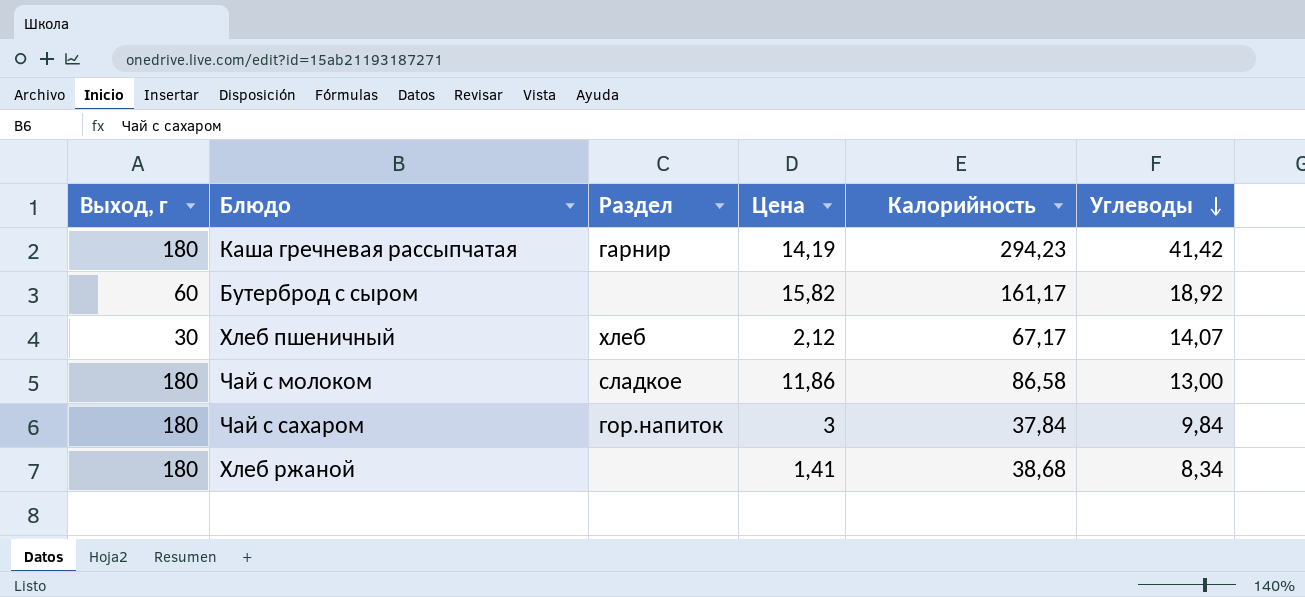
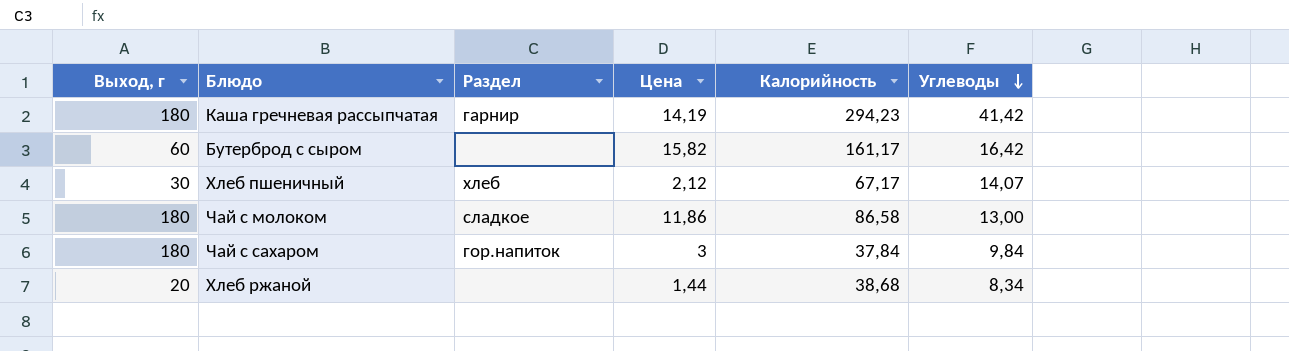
Бутерброд с сыром | Углеводы: 18,92 -> 16,42
Хлеб ржаной | Выход, г: 180 -> 20
Хлеб ржаной | Цена: 1,41 -> 1,44

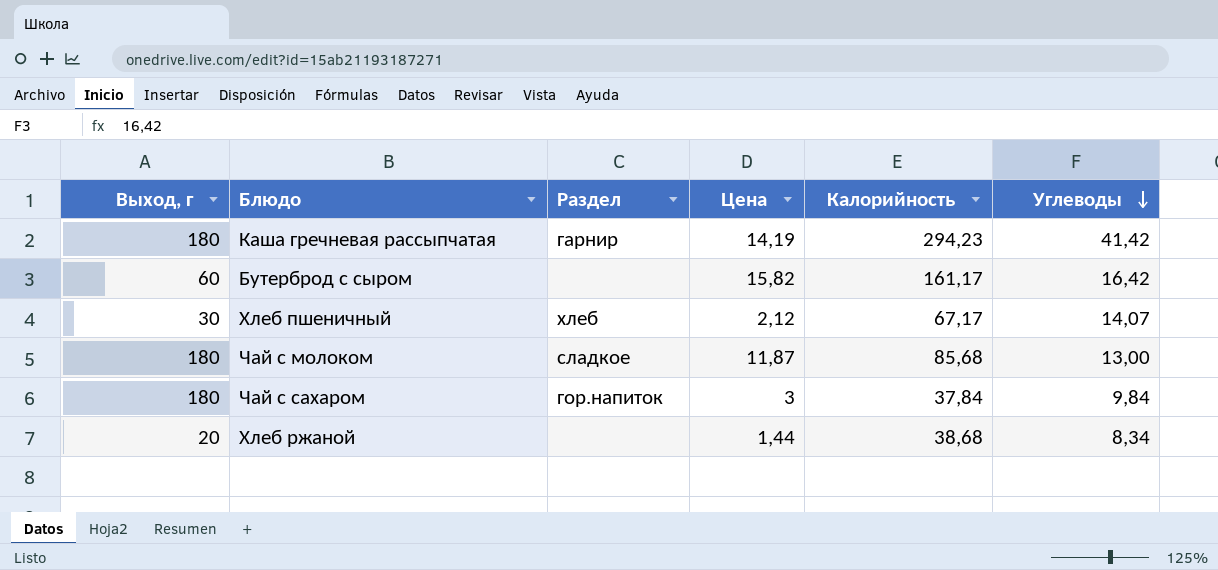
Чай с молоком | Цена: 11,86 -> 11,87
Чай с молоком | Калорийность: 86,58 -> 85,68

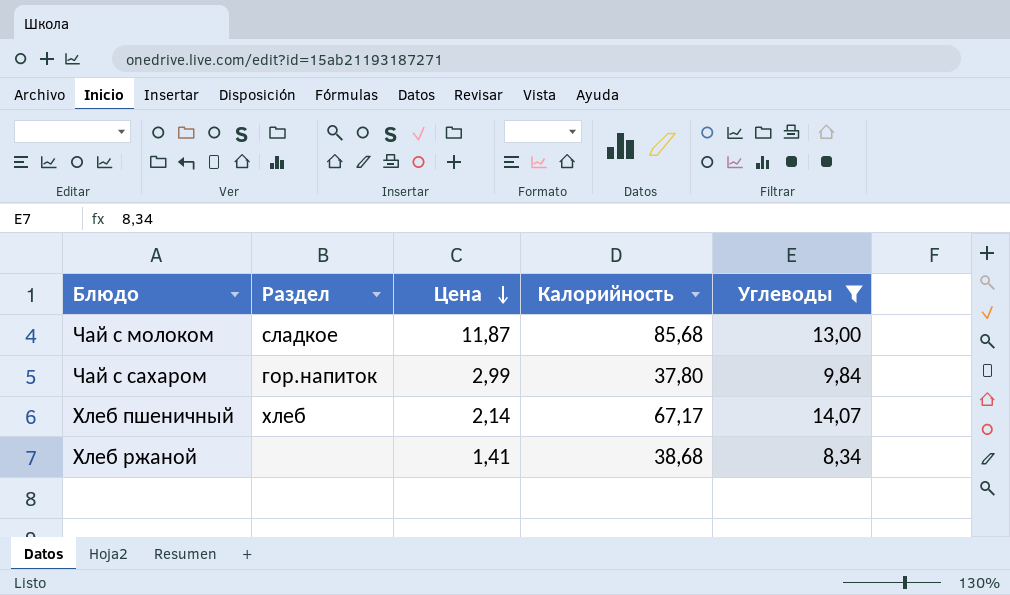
filter: none -> Углеводы <= 14,07
row order: Углеводы descending -> Цена descending
column Выход, г | position: 1 -> none
Чай с сахаром | Цена: 3 -> 2,99
Чай с сахаром | Калорийность: 37,84 -> 37,80
Хлеб пшеничный | Цена: 2,12 -> 2,14
Хлеб ржаной | Цена: 1,44 -> 1,41

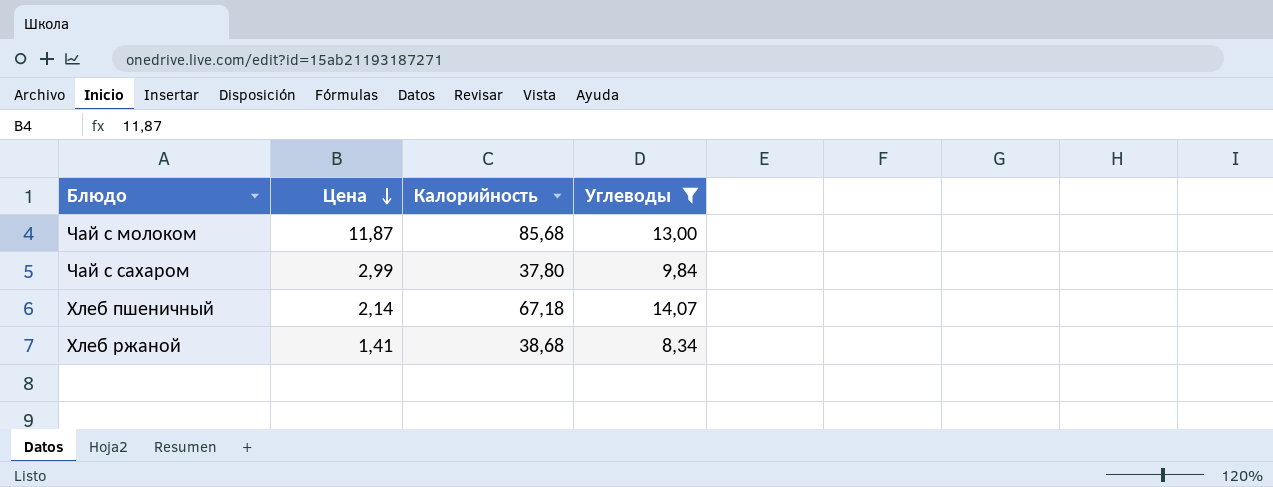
column Раздел | position: 2 -> none
Хлеб пшеничный | Калорийность: 67,17 -> 67,18

